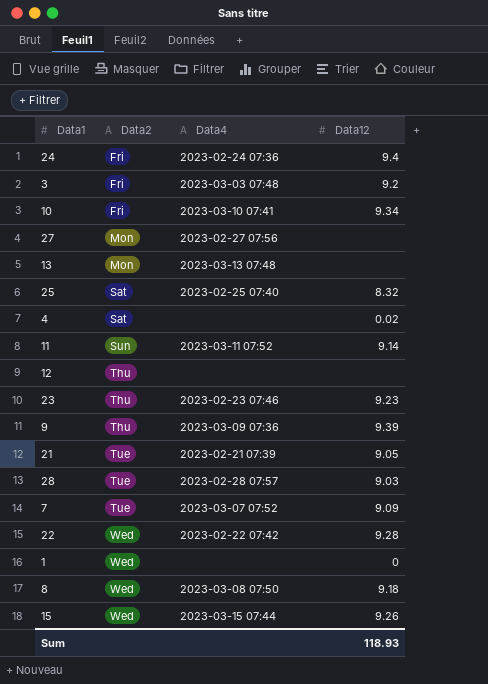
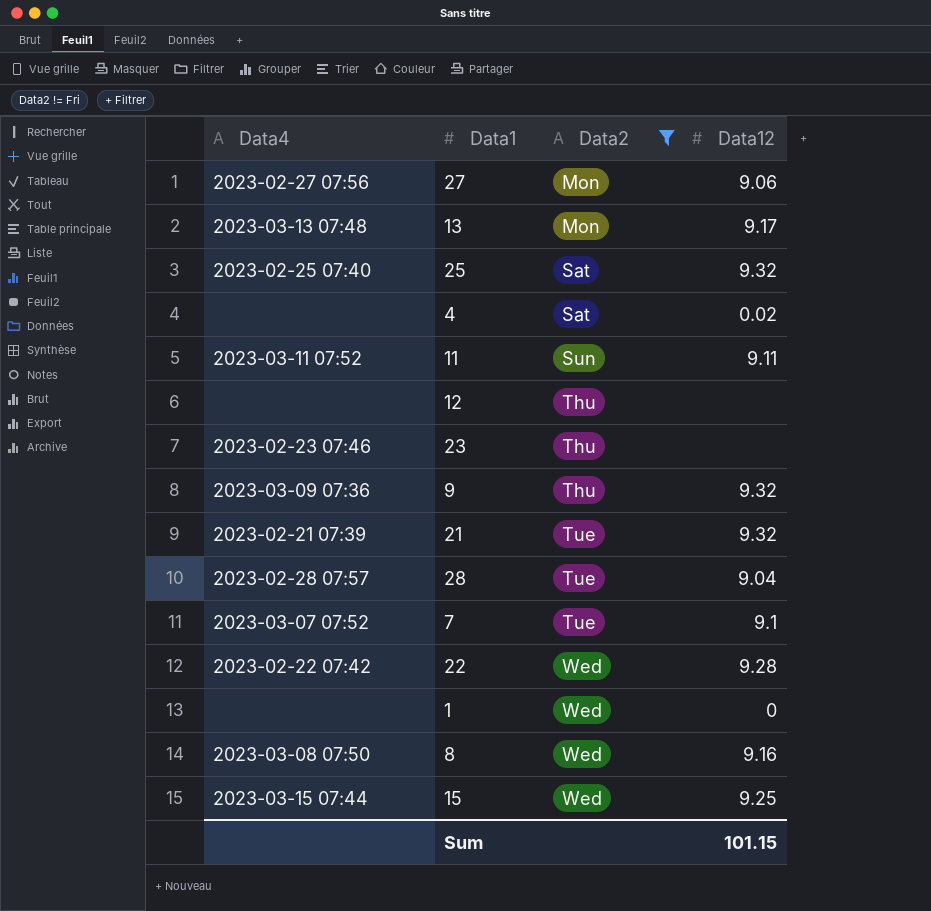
filter: none -> Data2 != Fri
column Data4 | position: 3 -> 1
27 | Data12: none -> 9.06
13 | Data12: none -> 9.17
25 | Data12: 8.32 -> 9.32
11 | Data12: 9.14 -> 9.11
23 | Data12: 9.23 -> none
9 | Data12: 9.39 -> 9.32
21 | Data12: 9.05 -> 9.32
28 | Data12: 9.03 -> 9.04
7 | Data12: 9.09 -> 9.1
8 | Data12: 9.18 -> 9.16
15 | Data12: 9.26 -> 9.25
Sum | Data12: 118.93 -> 101.15

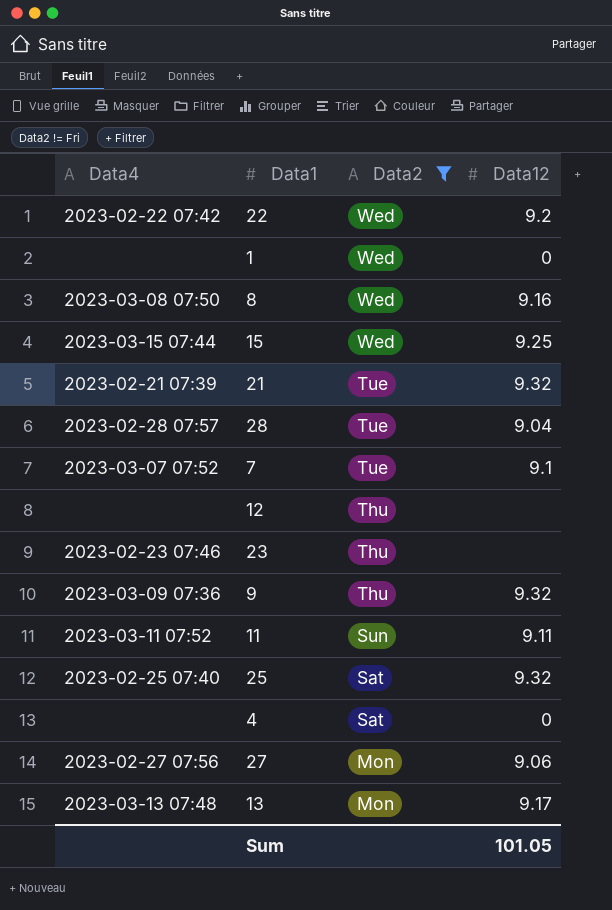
row order: Data2 ascending -> Data2 descending
22 | Data12: 9.28 -> 9.2
4 | Data12: 0.02 -> 0
Sum | Data12: 101.15 -> 101.05

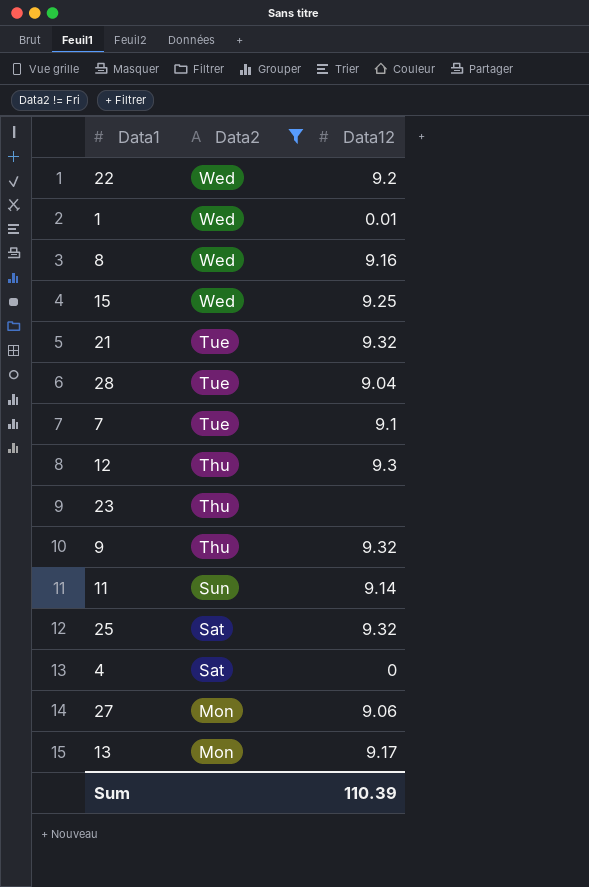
column Data4 | position: 1 -> none
1 | Data12: 0 -> 0.01
12 | Data12: none -> 9.3
11 | Data12: 9.11 -> 9.14
Sum | Data12: 101.05 -> 110.39

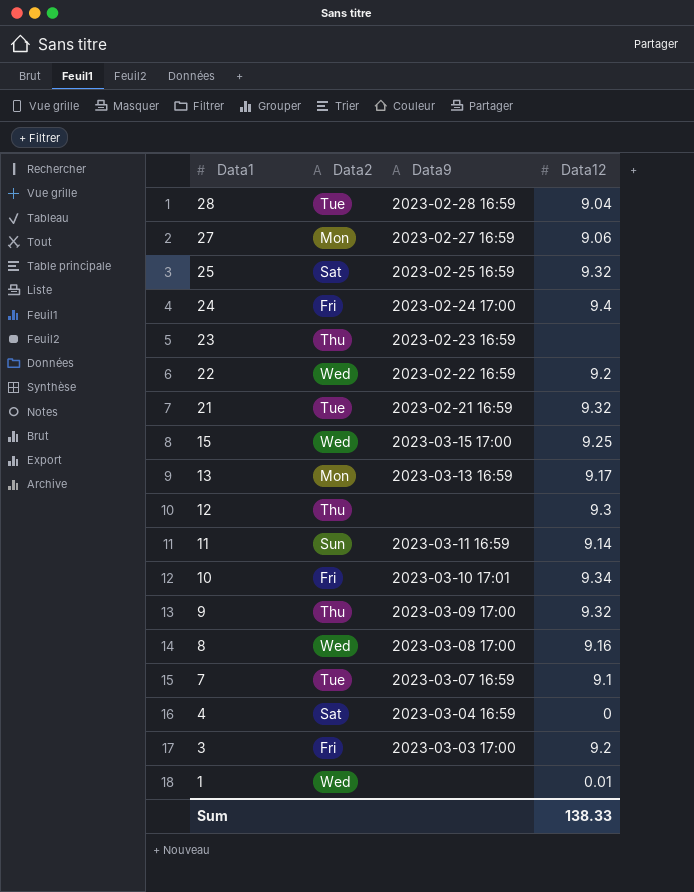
filter: Data2 != Fri -> none
row order: Data2 descending -> Data1 descending
column Data9 | position: none -> 3
Sum | Data12: 110.39 -> 138.33

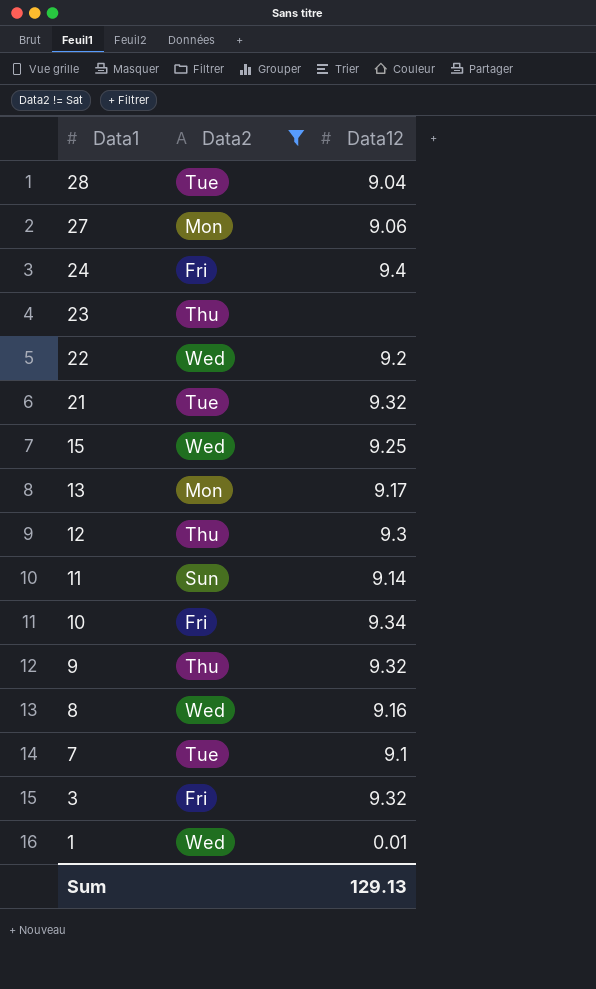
filter: none -> Data2 != Sat
column Data9 | position: 3 -> none
3 | Data12: 9.2 -> 9.32
Sum | Data12: 138.33 -> 129.13

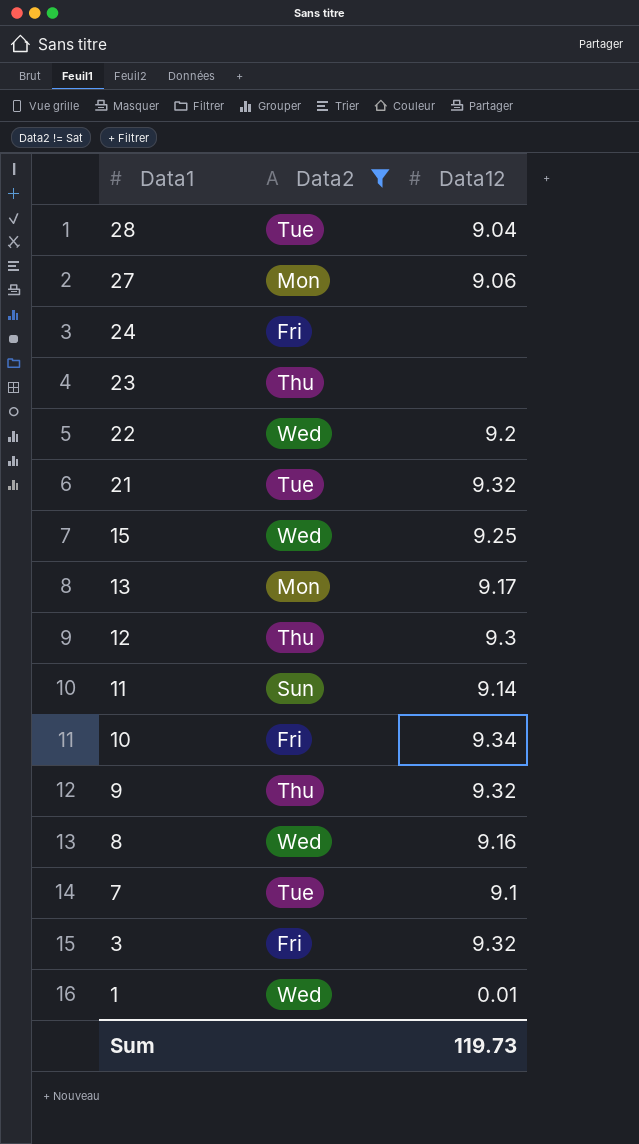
24 | Data12: 9.4 -> none
Sum | Data12: 129.13 -> 119.73

